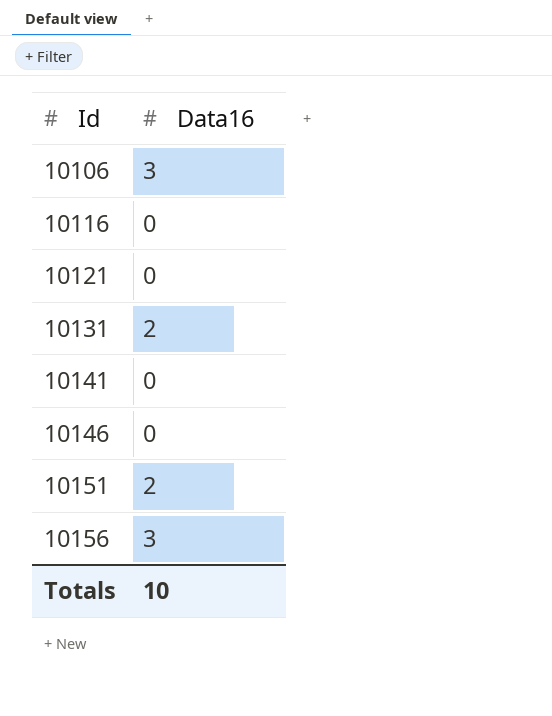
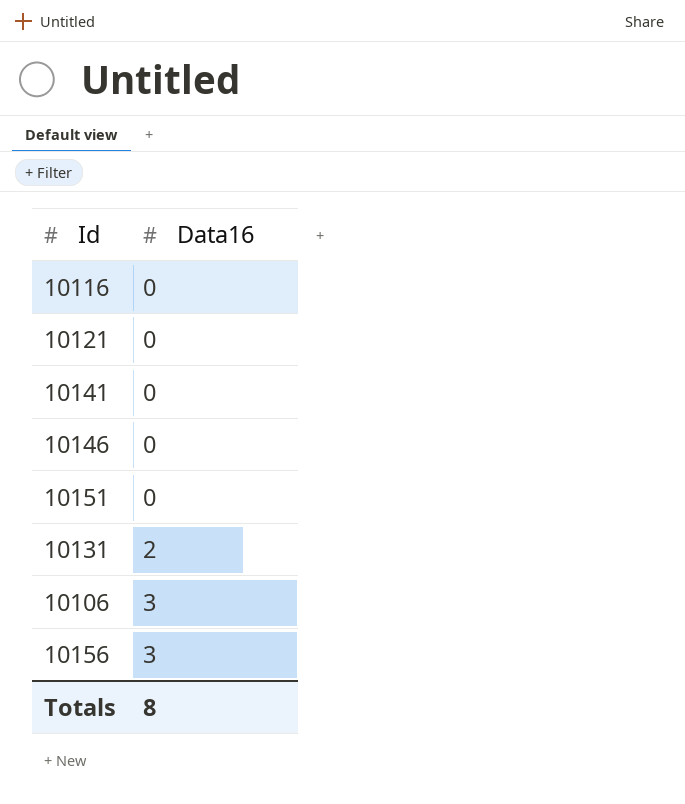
row order: Id ascending -> Data16 ascending
10151 | Data16: 2 -> 0
Totals | Data16: 10 -> 8

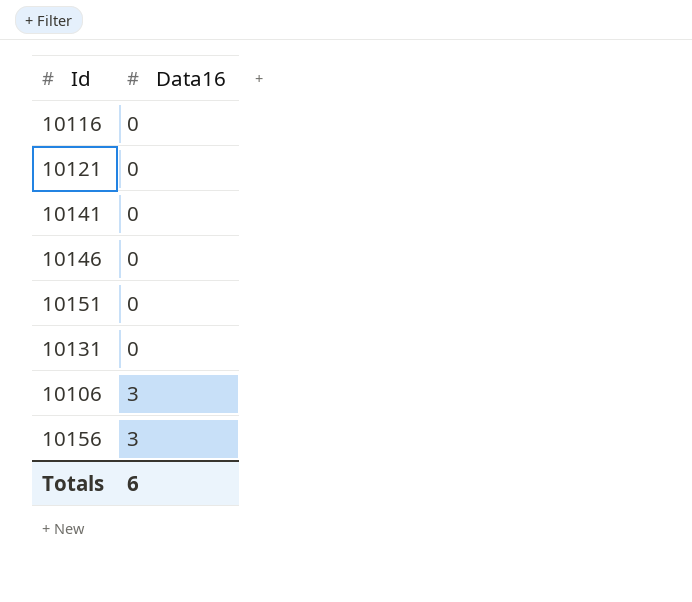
10131 | Data16: 2 -> 0
Totals | Data16: 8 -> 6

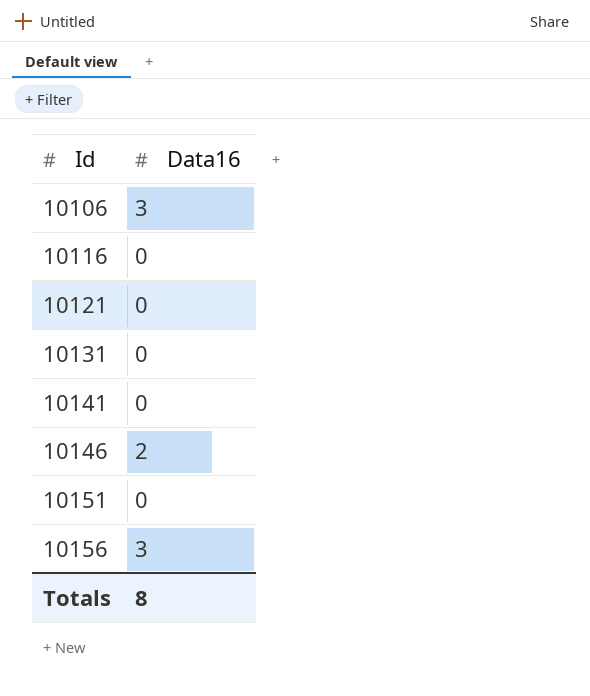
row order: Data16 ascending -> Id ascending
10146 | Data16: 0 -> 2
Totals | Data16: 6 -> 8

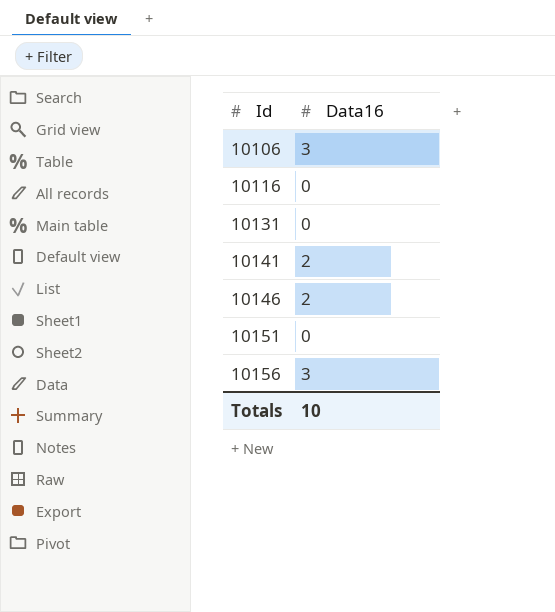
row 10121: 0 -> none
10141 | Data16: 0 -> 2
Totals | Data16: 8 -> 10

